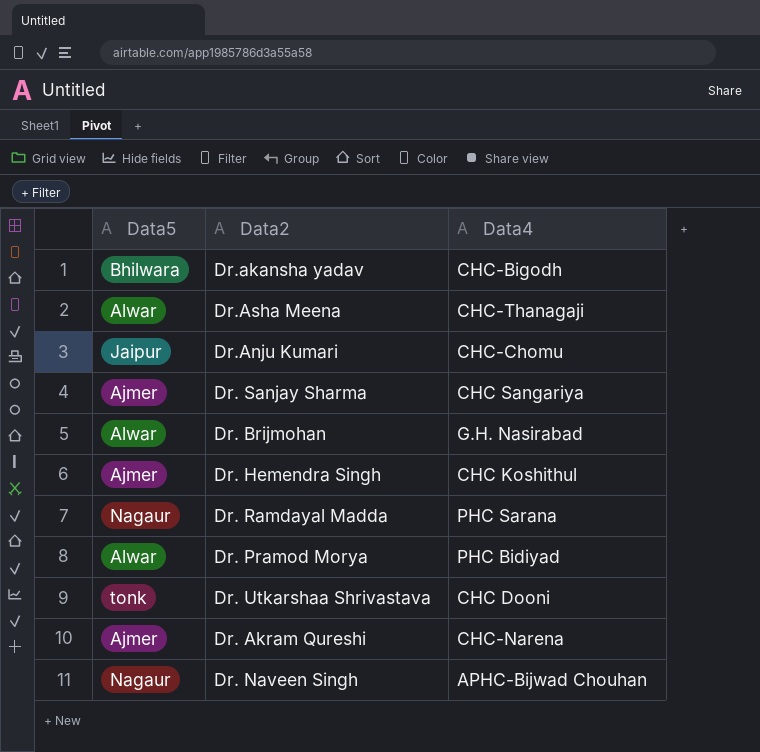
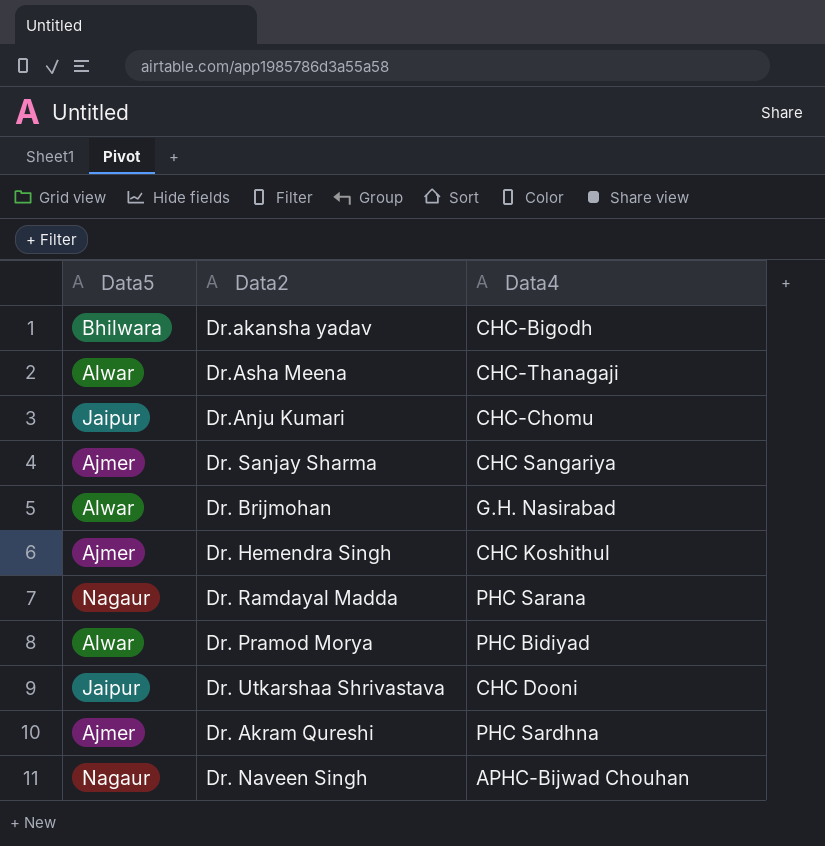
Dr. Utkarshaa Shrivastava | Data5: tonk -> Jaipur
Dr. Akram Qureshi | Data4: CHC-Narena -> PHC Sardhna

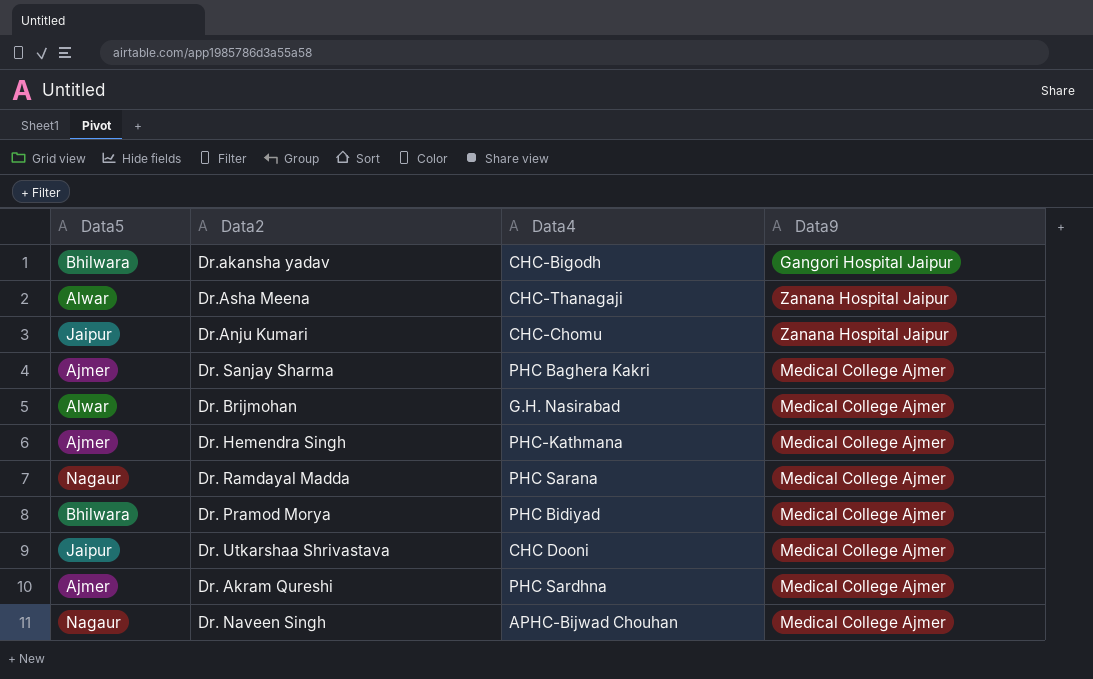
column Data9 | position: none -> 4
Dr. Sanjay Sharma | Data4: CHC Sangariya -> PHC Baghera Kakri
Dr. Hemendra Singh | Data4: CHC Koshithul -> PHC-Kathmana
Dr. Pramod Morya | Data5: Alwar -> Bhilwara

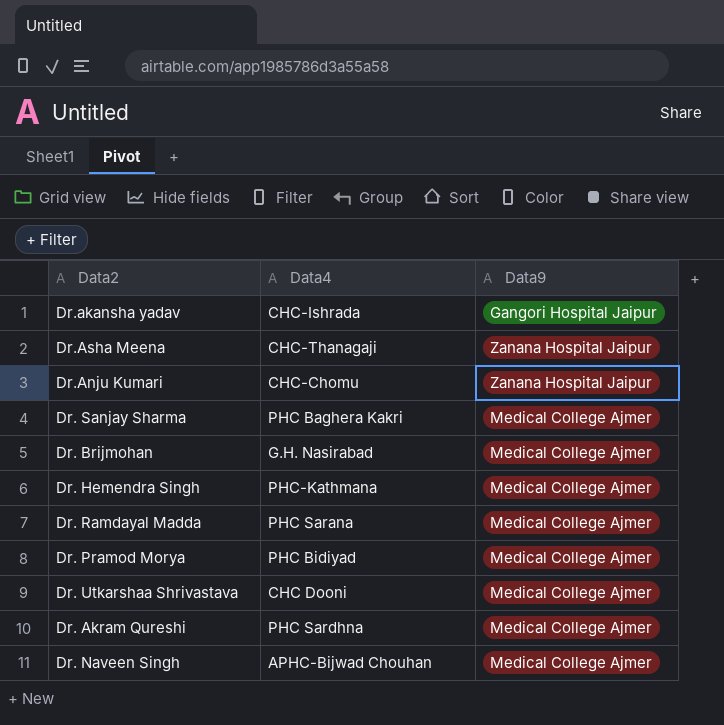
column Data5 | position: 1 -> none
Dr.akansha yadav | Data4: CHC-Bigodh -> CHC-Ishrada

